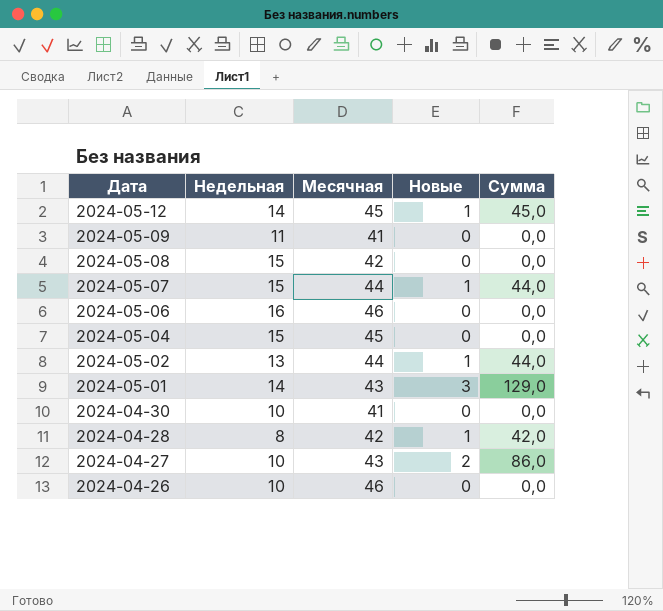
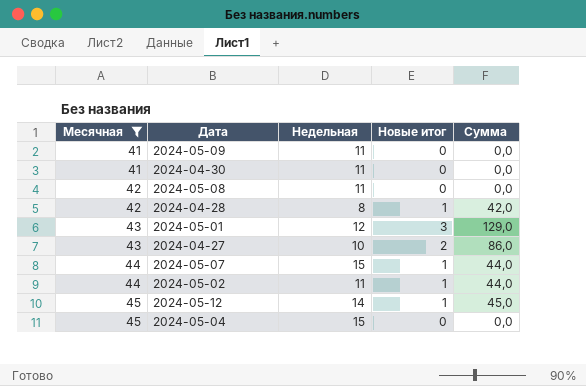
filter: none -> Месячная != 46
row order: Дата descending -> Месячная ascending
column Месячная | position: 3 -> 1
column name: Новые -> Новые итог
2024-04-30 | Недельная: 10 -> 11
2024-05-08 | Недельная: 15 -> 11
2024-05-01 | Недельная: 14 -> 12
2024-05-02 | Недельная: 13 -> 11

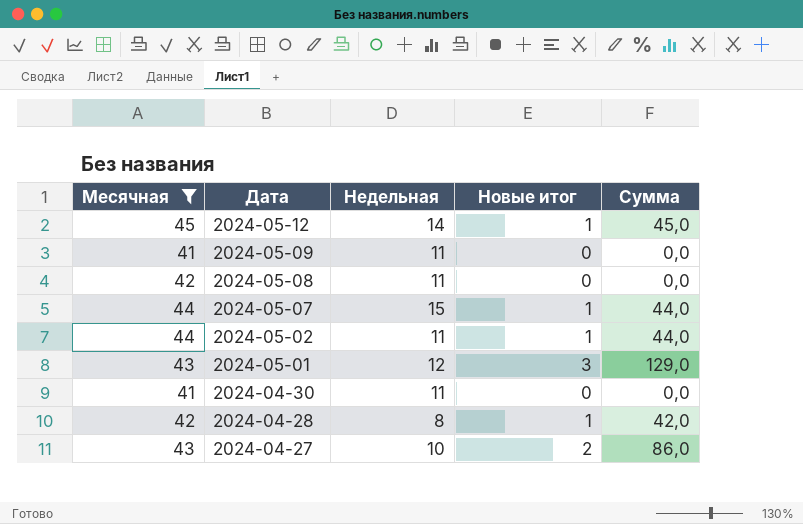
row order: Месячная ascending -> Дата descending
row 2024-05-04: 45 | 15 | 0 | 0,0 -> none

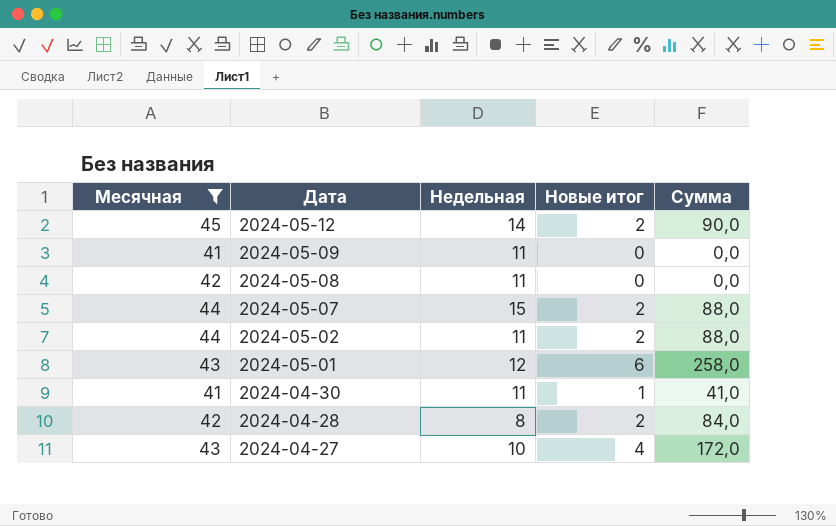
2024-05-12 | Новые итог: 1 -> 2
2024-05-12 | Сумма: 45,0 -> 90,0
2024-05-07 | Новые итог: 1 -> 2
2024-05-07 | Сумма: 44,0 -> 88,0
2024-05-02 | Новые итог: 1 -> 2
2024-05-02 | Сумма: 44,0 -> 88,0
2024-05-01 | Новые итог: 3 -> 6
2024-05-01 | Сумма: 129,0 -> 258,0
2024-04-30 | Новые итог: 0 -> 1
2024-04-30 | Сумма: 0,0 -> 41,0
2024-04-28 | Новые итог: 1 -> 2
2024-04-28 | Сумма: 42,0 -> 84,0
2024-04-27 | Новые итог: 2 -> 4
2024-04-27 | Сумма: 86,0 -> 172,0

